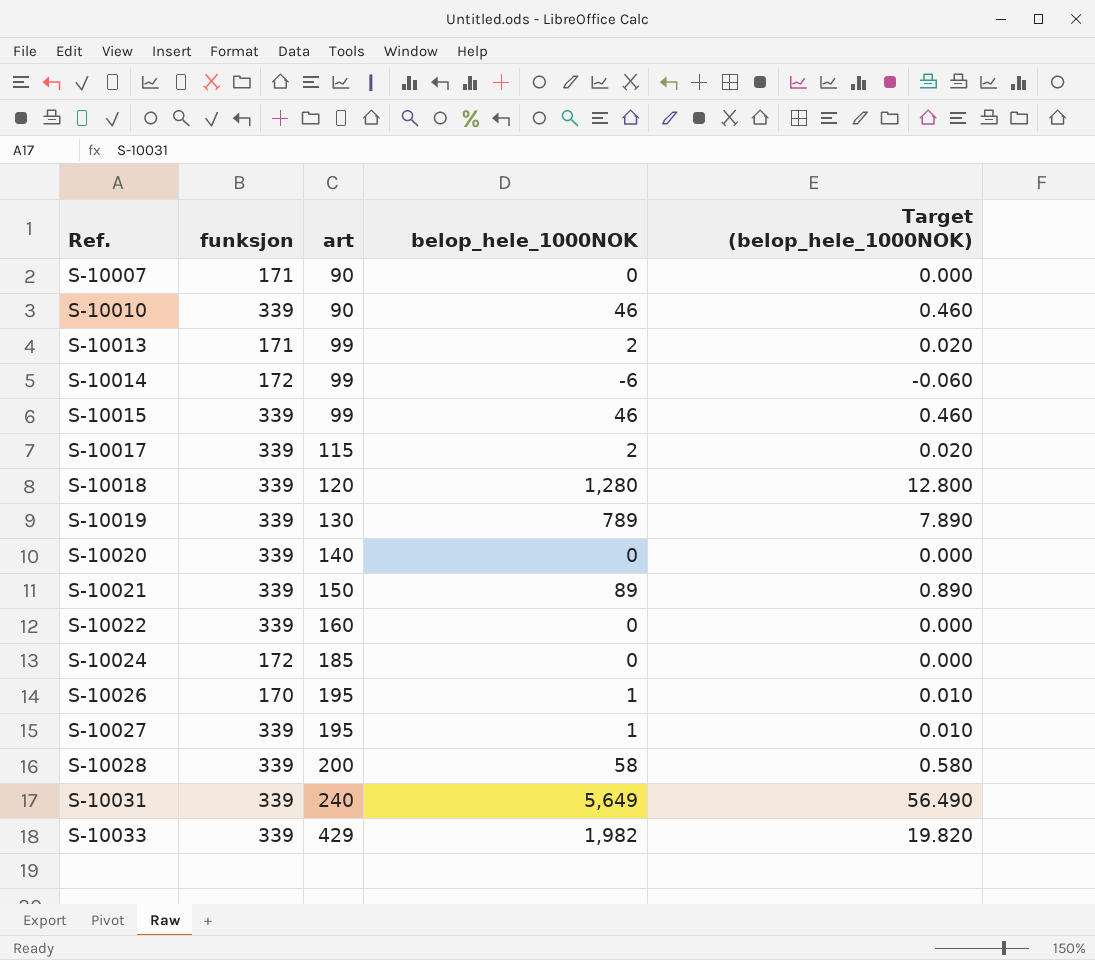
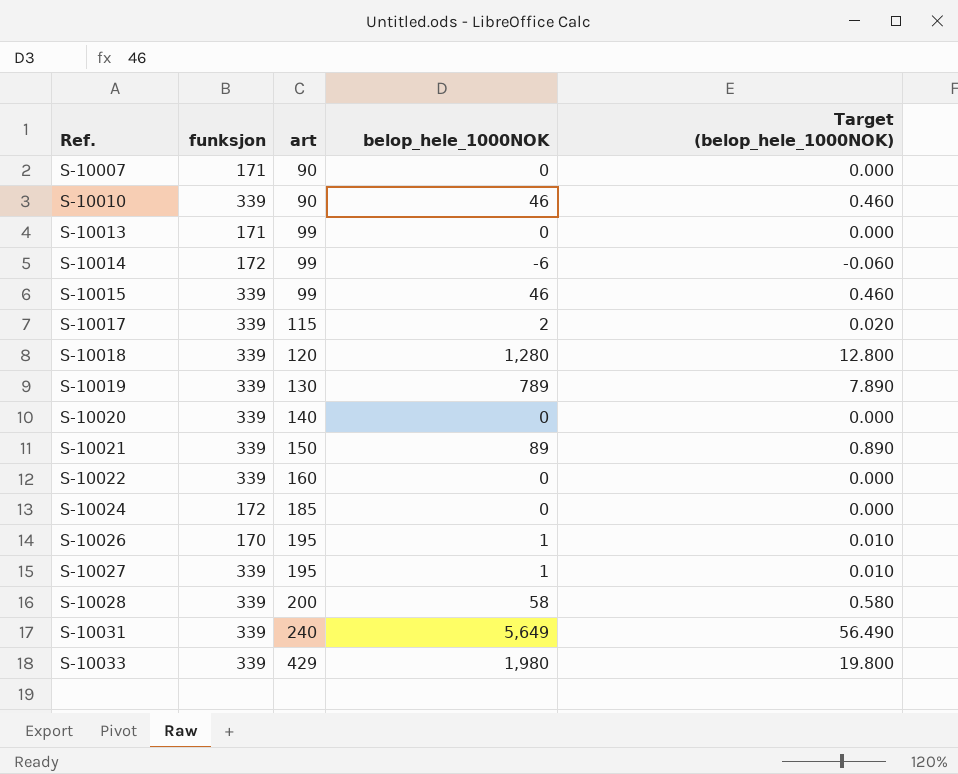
S-10013 | belop_hele_1000NOK: 2 -> 0
S-10013 | Target (belop_hele_1000NOK): 0.020 -> 0.000
S-10033 | belop_hele_1000NOK: 1,982 -> 1,980
S-10033 | Target (belop_hele_1000NOK): 19.820 -> 19.800

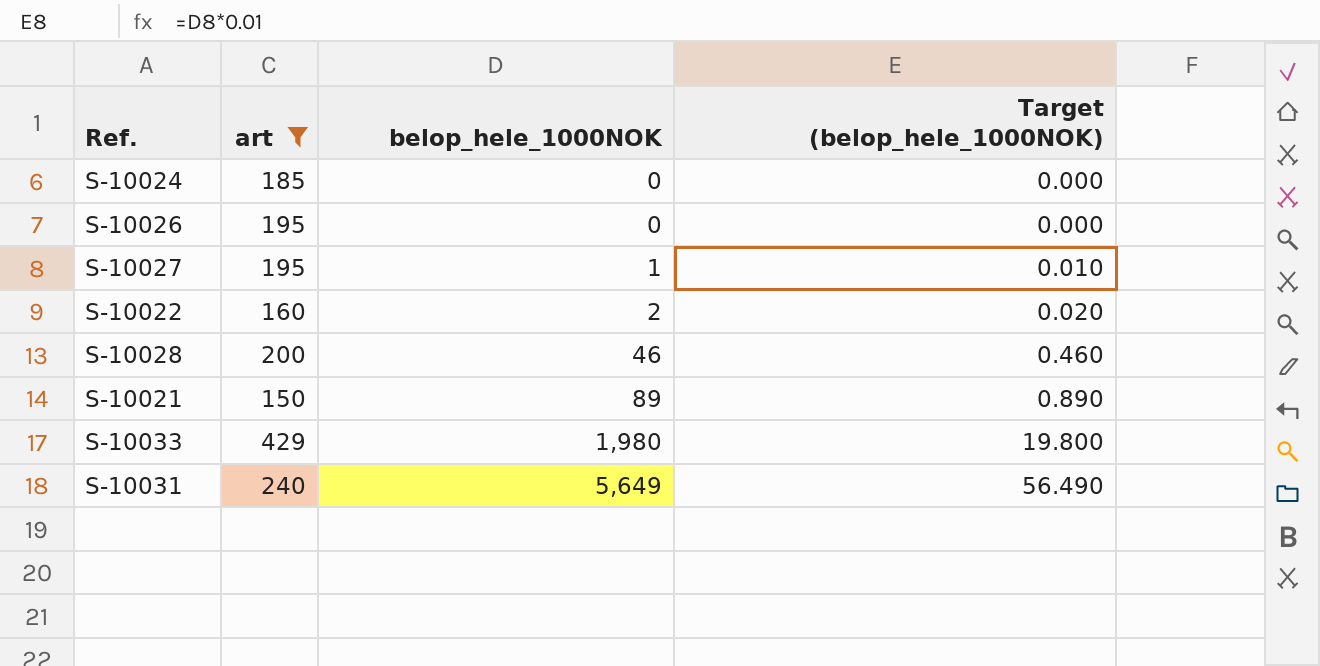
filter: none -> art >= 150
row order: Ref. ascending -> belop_hele_1000NOK ascending
column funksjon | position: 2 -> none
S-10026 | belop_hele_1000NOK: 1 -> 0
S-10026 | Target (belop_hele_1000NOK): 0.010 -> 0.000
S-10022 | belop_hele_1000NOK: 0 -> 2
S-10022 | Target (belop_hele_1000NOK): 0.000 -> 0.020
S-10028 | belop_hele_1000NOK: 58 -> 46
S-10028 | Target (belop_hele_1000NOK): 0.580 -> 0.460

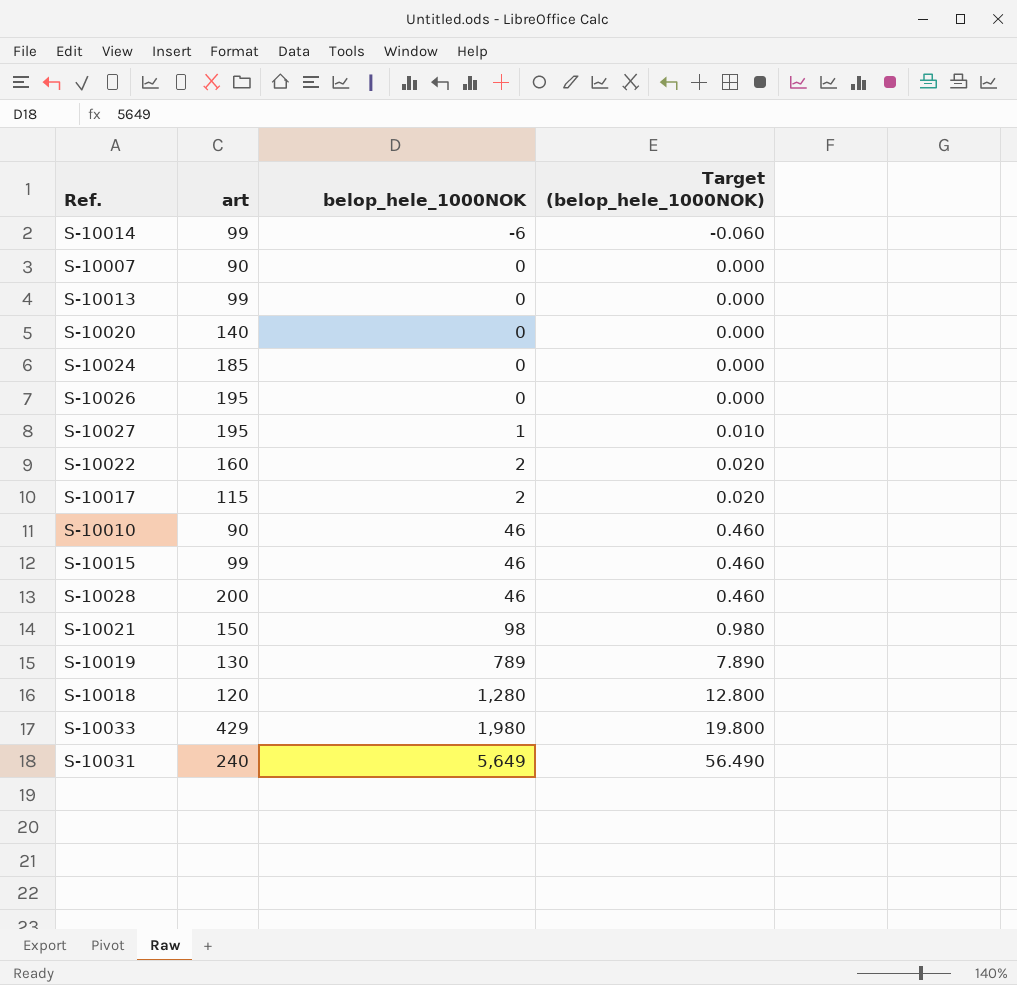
filter: art >= 150 -> none
S-10021 | belop_hele_1000NOK: 89 -> 98
S-10021 | Target (belop_hele_1000NOK): 0.890 -> 0.980

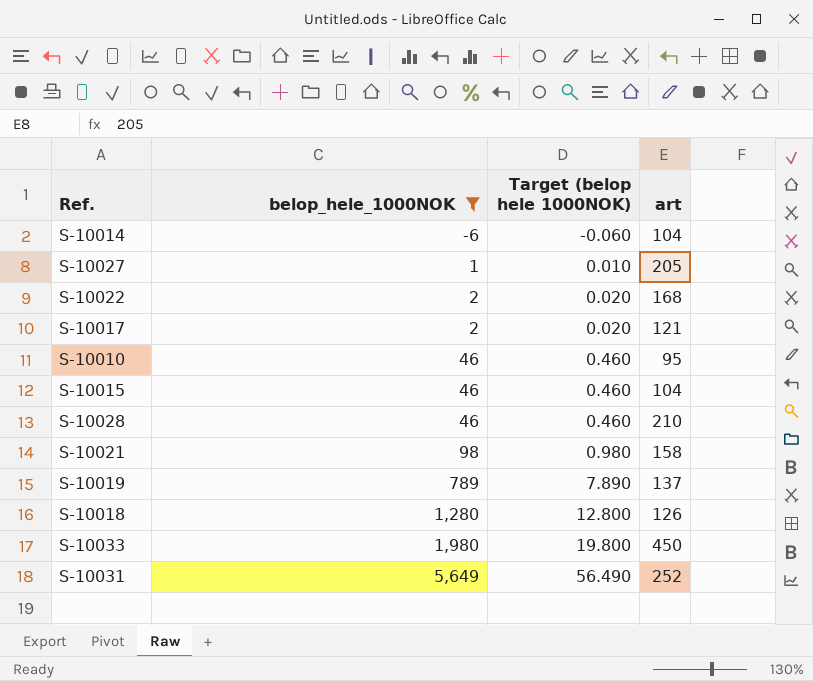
filter: none -> belop_hele_1000NOK != 0
column name: Target (belop_hele_1000NOK) -> Target (belop hele 1000NOK)
column art | position: 2 -> 4
S-10014 | art: 99 -> 104
S-10027 | art: 195 -> 205
S-10022 | art: 160 -> 168
S-10017 | art: 115 -> 121
S-10010 | art: 90 -> 95
S-10015 | art: 99 -> 104
S-10028 | art: 200 -> 210
S-10021 | art: 150 -> 158
S-10019 | art: 130 -> 137
S-10018 | art: 120 -> 126
S-10033 | art: 429 -> 450
S-10031 | art: 240 -> 252

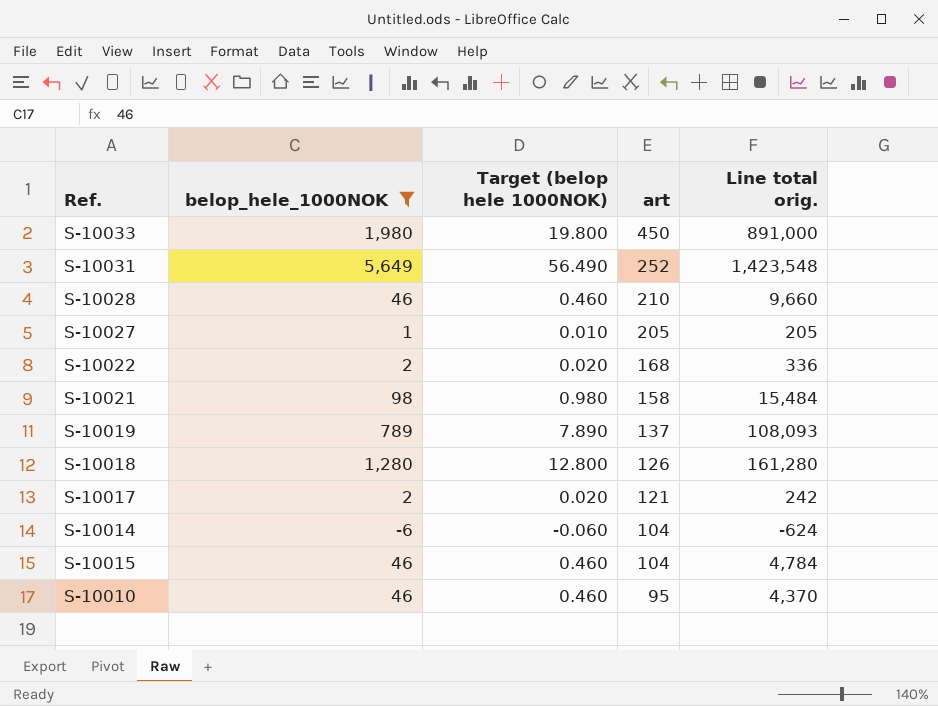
row order: belop_hele_1000NOK ascending -> art descending
column Line total orig. | formula: none -> [belop_hele_1000NOK] * [art]

